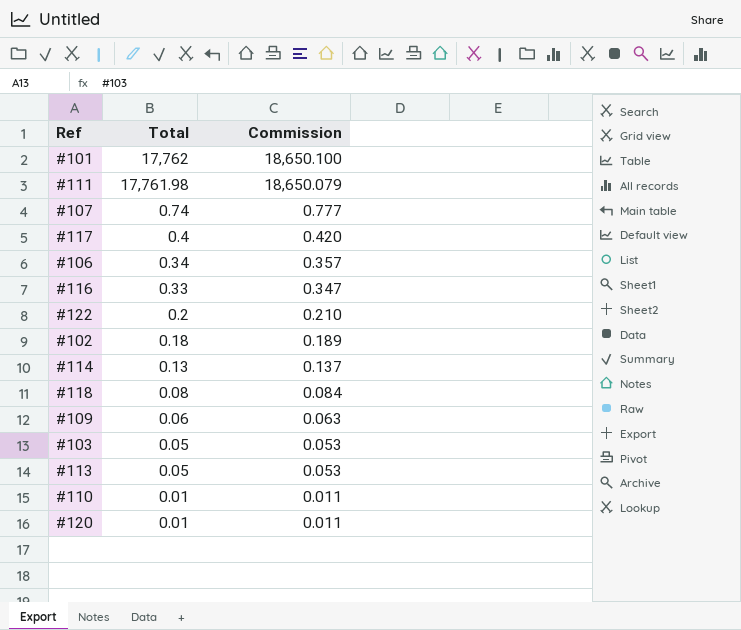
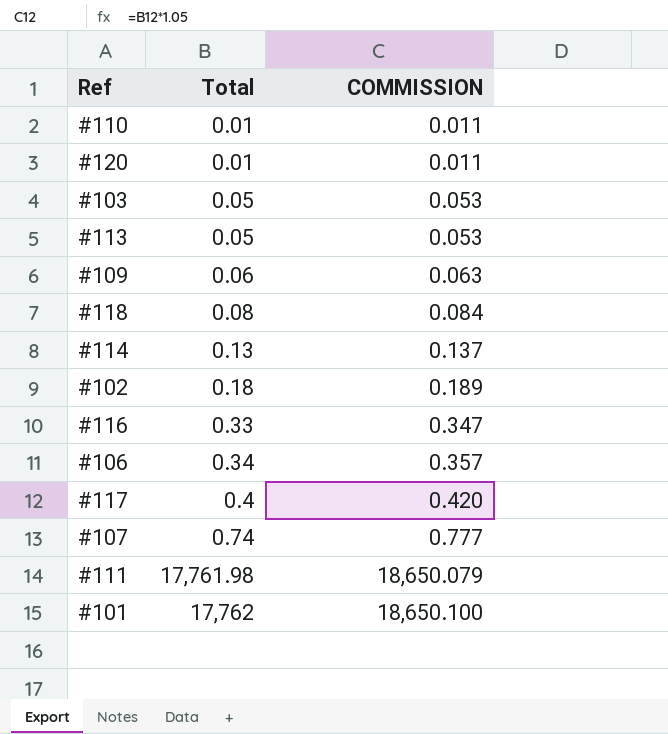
row order: Total descending -> Total ascending
column name: Commission -> COMMISSION
row #122: 0.2 | 0.210 -> none

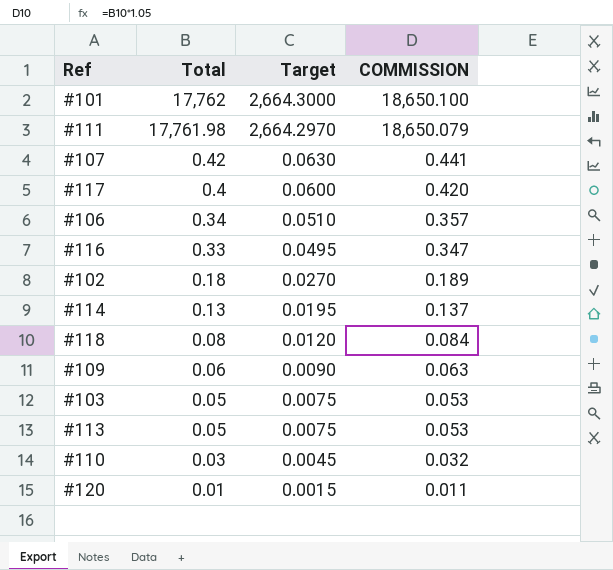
row order: Total ascending -> Total descending
column Target | formula: none -> [Total] * 0.15
#107 | Total: 0.74 -> 0.42
#107 | COMMISSION: 0.777 -> 0.441
#110 | Total: 0.01 -> 0.03
#110 | COMMISSION: 0.011 -> 0.032

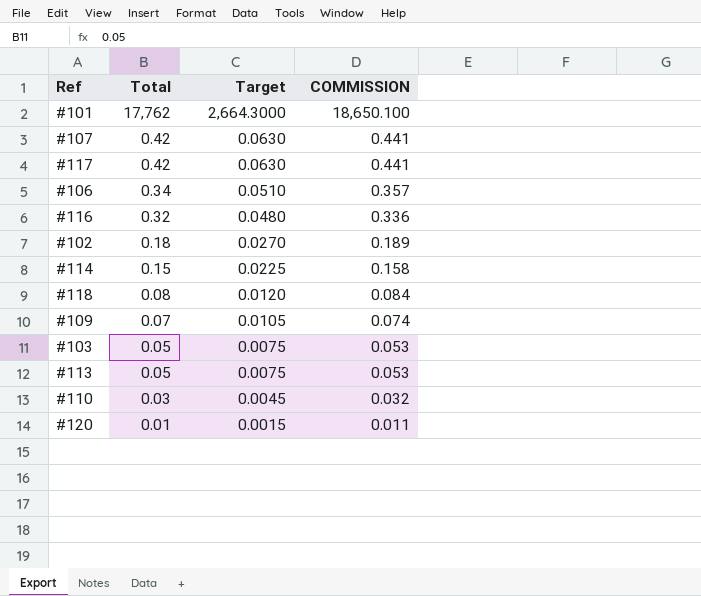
row #111: 17,761.98 | 2,664.2970 | 18,650.079 -> none
#117 | Total: 0.4 -> 0.42
#117 | Target: 0.0600 -> 0.0630
#117 | COMMISSION: 0.420 -> 0.441
#116 | Total: 0.33 -> 0.32
#116 | Target: 0.0495 -> 0.0480
#116 | COMMISSION: 0.347 -> 0.336
#114 | Total: 0.13 -> 0.15
#114 | Target: 0.0195 -> 0.0225
#114 | COMMISSION: 0.137 -> 0.158
#109 | Total: 0.06 -> 0.07
#109 | Target: 0.0090 -> 0.0105
#109 | COMMISSION: 0.063 -> 0.074

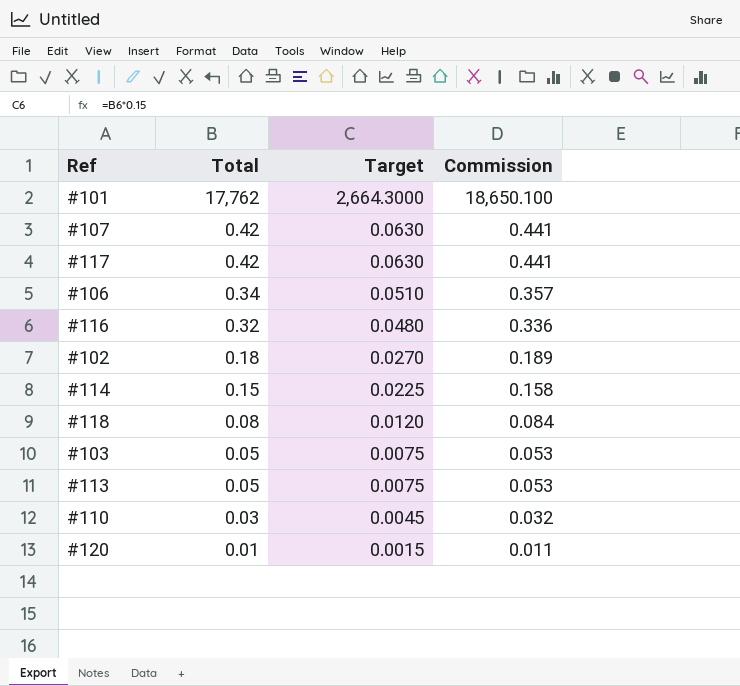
column name: COMMISSION -> Commission
row #109: 0.07 | 0.0105 | 0.074 -> none

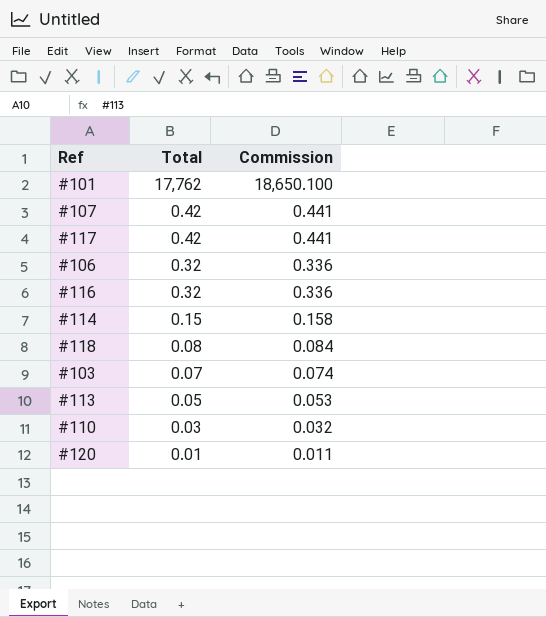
column Target | formula: [Total] * 0.15 -> none
row #102: 0.18 | 0.0270 | 0.189 -> none
#106 | Total: 0.34 -> 0.32
#106 | Commission: 0.357 -> 0.336
#103 | Total: 0.05 -> 0.07
#103 | Commission: 0.053 -> 0.074

